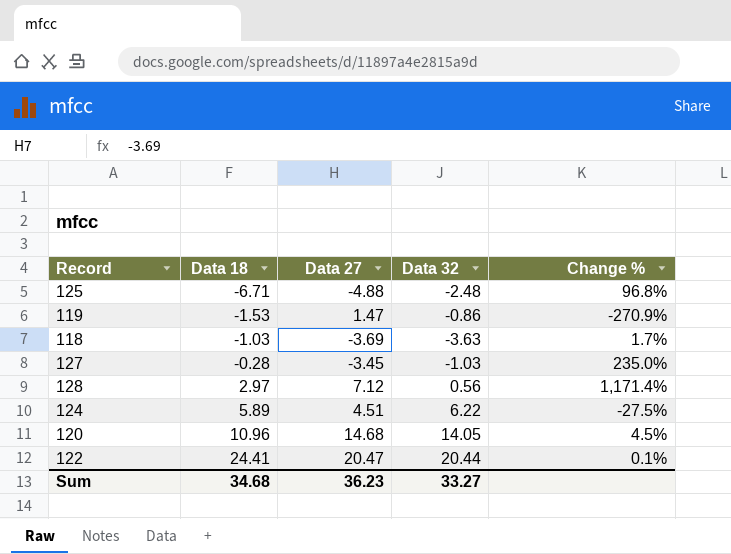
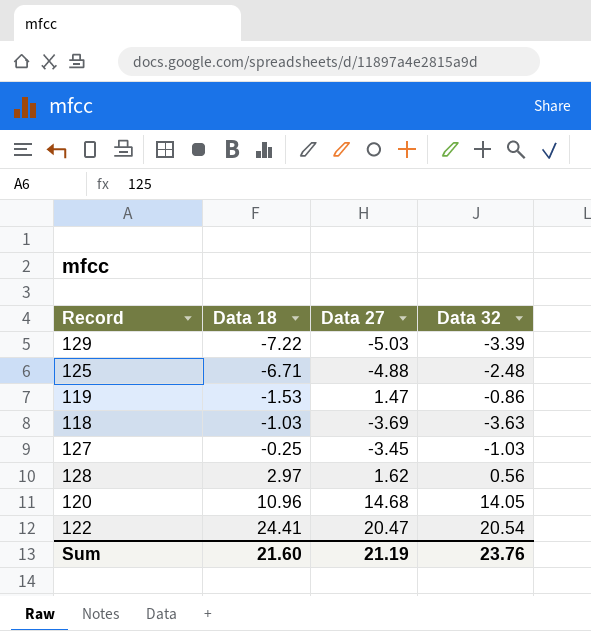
column Change % | formula: ([Data 27] - [Data 32]) / [Data 32] -> none
row 124: 5.89 | 4.51 | 6.22 | -27.5% -> none
row 129: none -> -7.22 | -5.03 | -3.39
127 | Data 18: -0.28 -> -0.25
128 | Data 27: 7.12 -> 1.62
122 | Data 32: 20.44 -> 20.54
Sum | Data 18: 34.68 -> 21.60
Sum | Data 27: 36.23 -> 21.19
Sum | Data 32: 33.27 -> 23.76

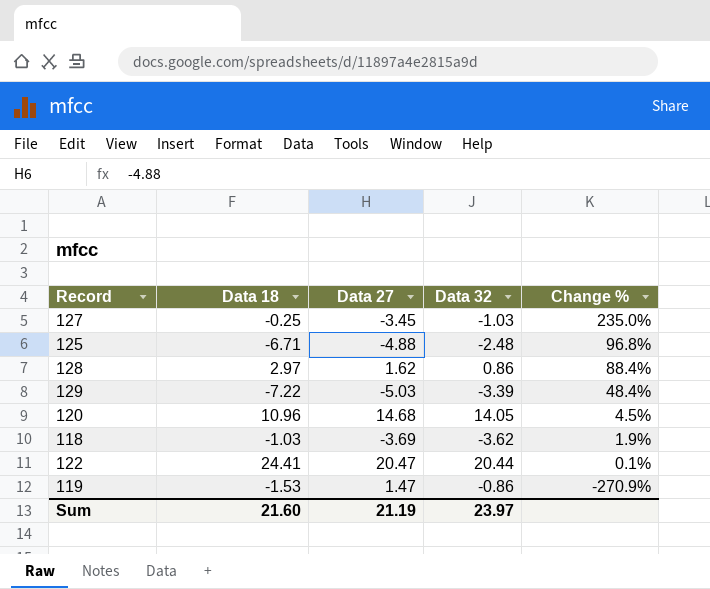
row order: Data 18 ascending -> Change % descending
column Change % | formula: none -> ([Data 27] - [Data 32]) / [Data 32]
128 | Data 32: 0.56 -> 0.86
118 | Data 32: -3.63 -> -3.62
122 | Data 32: 20.54 -> 20.44
Sum | Data 32: 23.76 -> 23.97

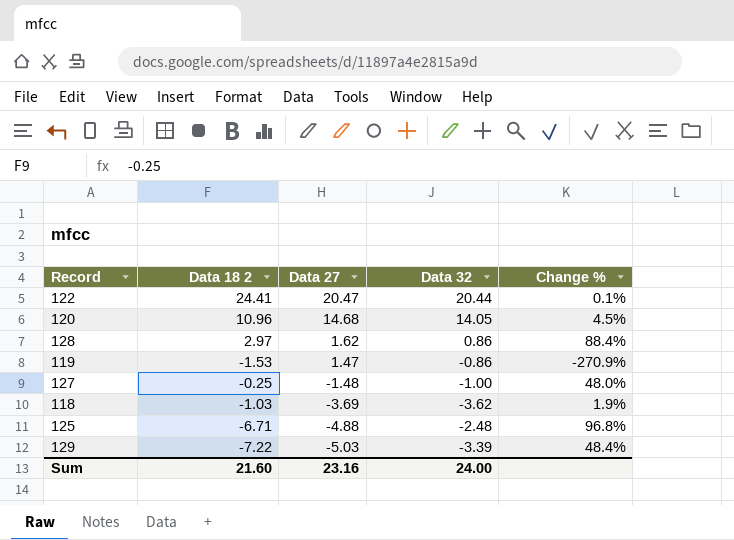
row order: Change % descending -> Data 27 descending
column name: Data 18 -> Data 18 2
127 | Data 27: -3.45 -> -1.48
127 | Data 32: -1.03 -> -1.00
127 | Change %: 235.0% -> 48.0%
Sum | Data 27: 21.19 -> 23.16
Sum | Data 32: 23.97 -> 24.00

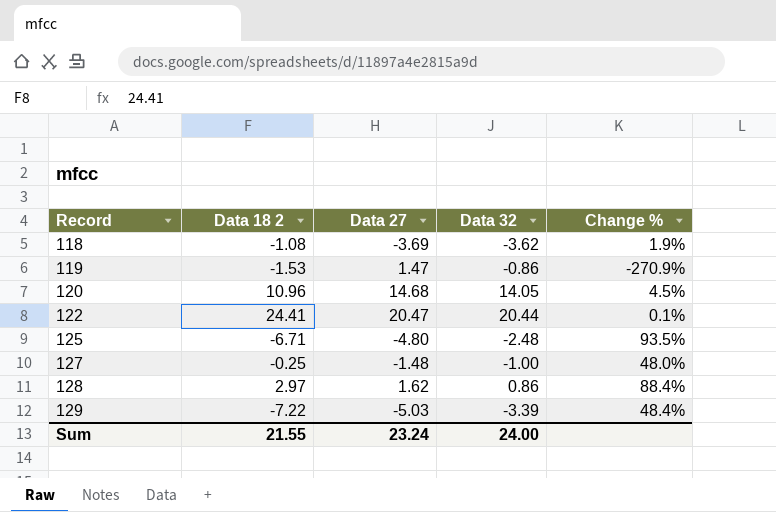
row order: Data 27 descending -> Record ascending
118 | Data 18 2: -1.03 -> -1.08
125 | Data 27: -4.88 -> -4.80
125 | Change %: 96.8% -> 93.5%
Sum | Data 18 2: 21.60 -> 21.55
Sum | Data 27: 23.16 -> 23.24

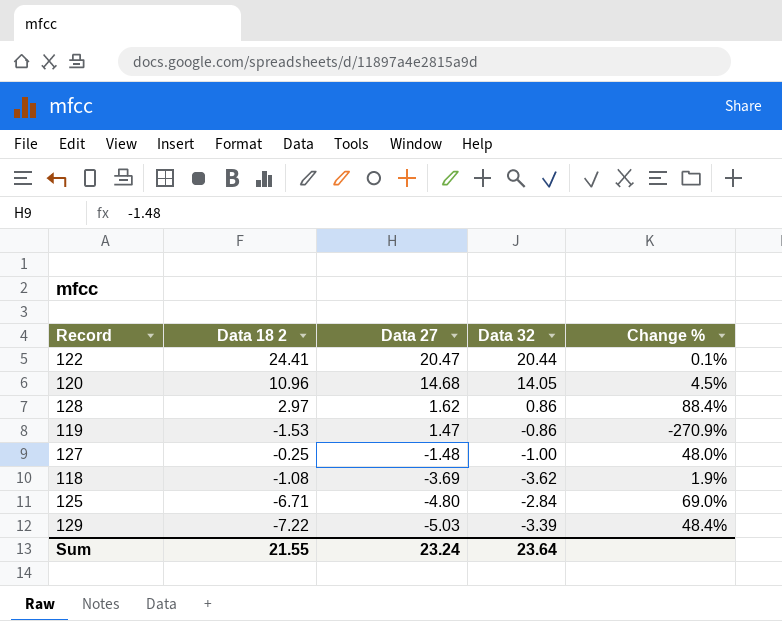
row order: Record ascending -> Data 27 descending
125 | Data 32: -2.48 -> -2.84
125 | Change %: 93.5% -> 69.0%
Sum | Data 32: 24.00 -> 23.64

